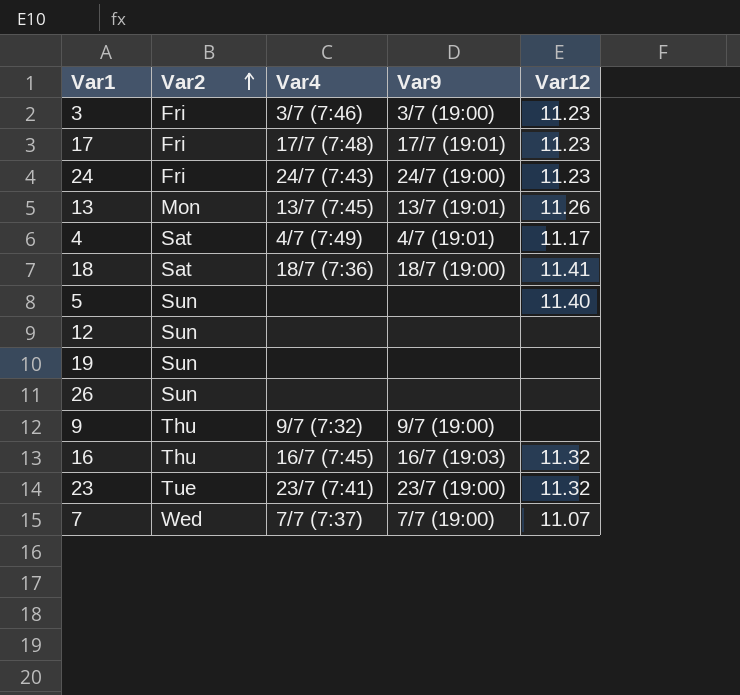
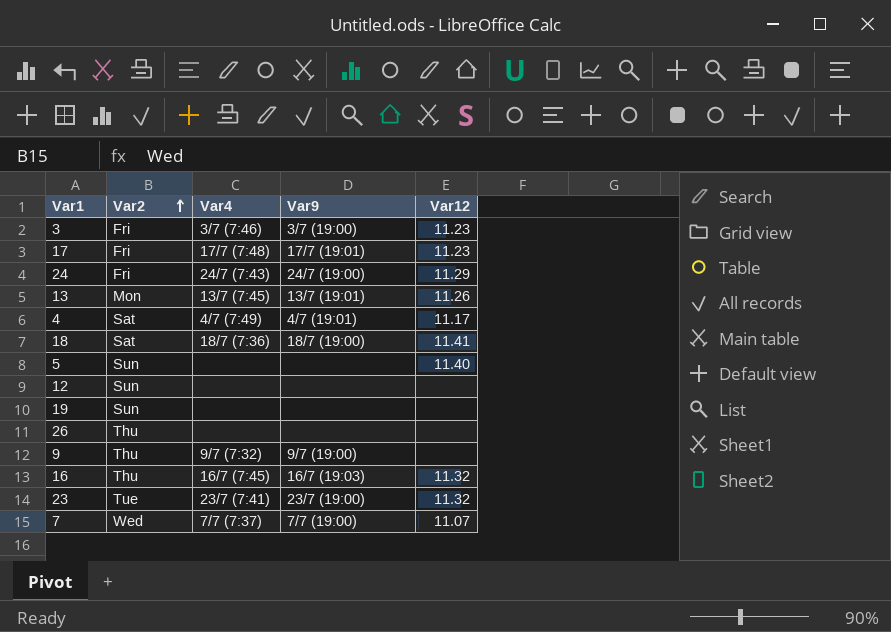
24 | Var12: 11.23 -> 11.29
26 | Var2: Sun -> Thu

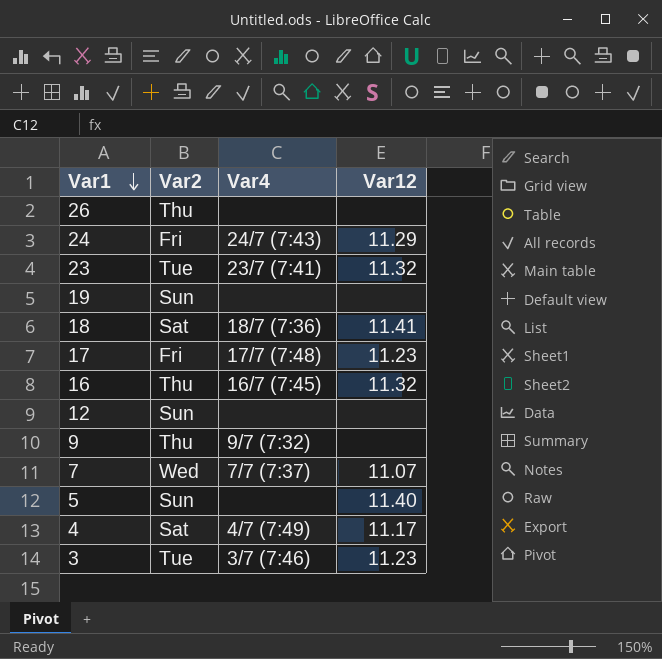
row order: Var2 ascending -> Var1 descending
column Var9 | position: 4 -> none
row 13: Mon | 13/7 (7:45) | 13/7 (19:01) | 11.26 -> none
3 | Var2: Fri -> Tue

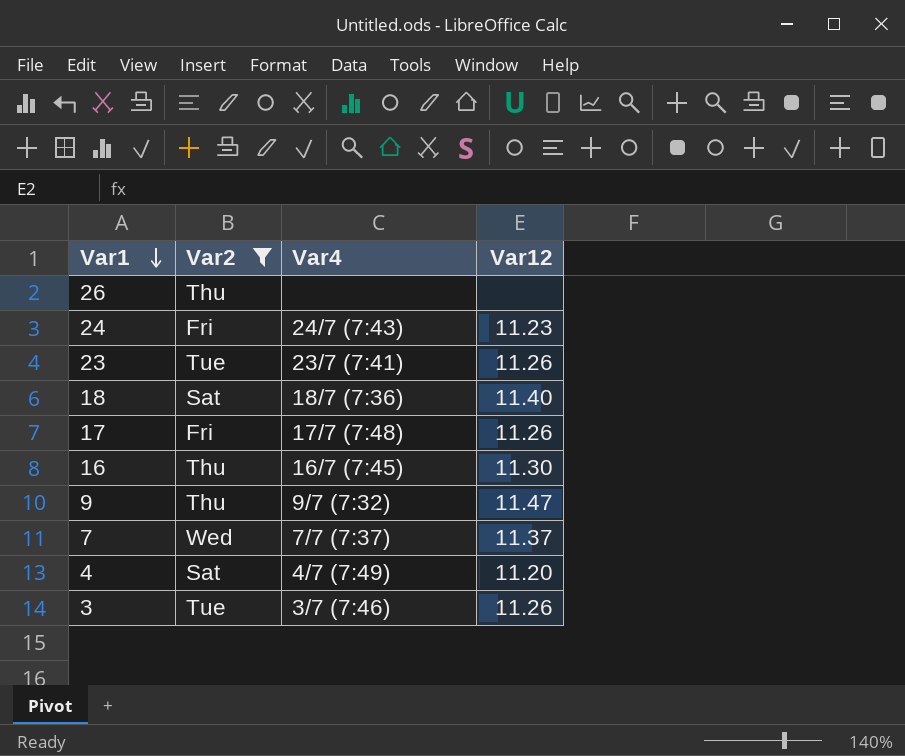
filter: none -> Var2 != Sun
24 | Var12: 11.29 -> 11.23
23 | Var12: 11.32 -> 11.26
18 | Var12: 11.41 -> 11.40
17 | Var12: 11.23 -> 11.26
16 | Var12: 11.32 -> 11.30
9 | Var12: none -> 11.47
7 | Var12: 11.07 -> 11.37
4 | Var12: 11.17 -> 11.20
3 | Var12: 11.23 -> 11.26

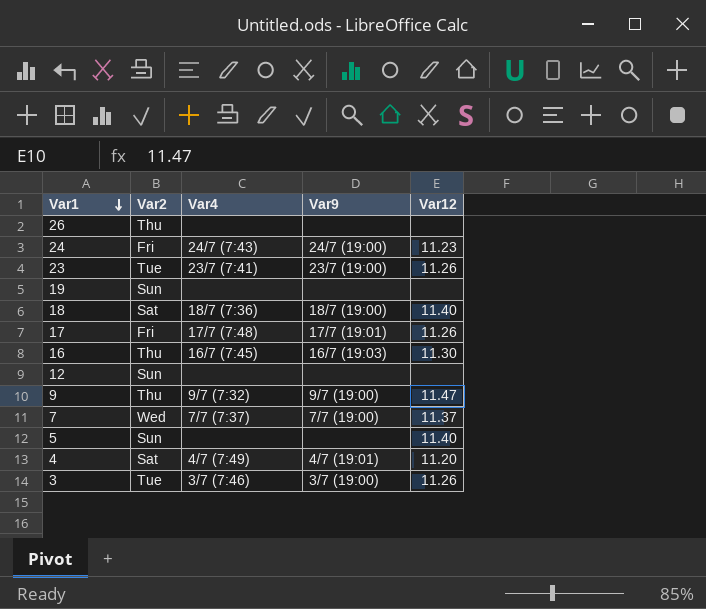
filter: Var2 != Sun -> none
column Var9 | position: none -> 4

